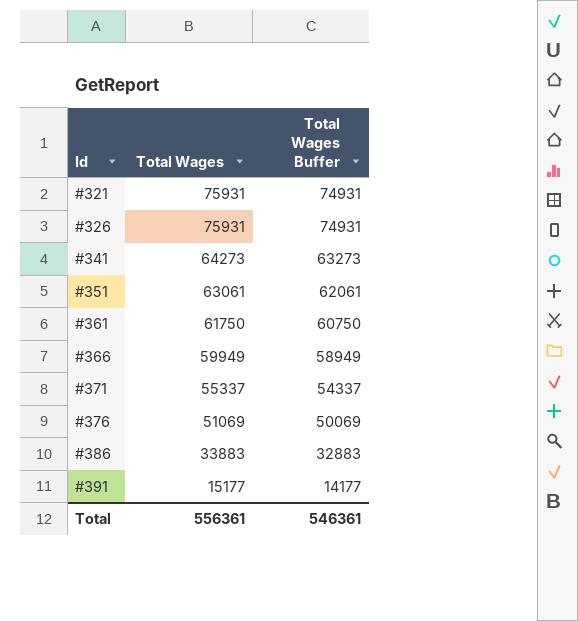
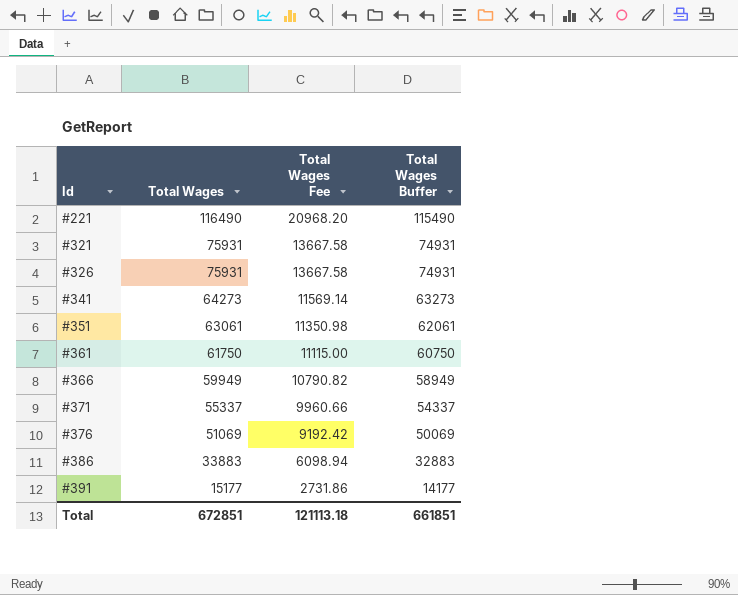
column Total Wages Fee | formula: none -> [Total Wages] * 0.18
row #221: none -> 116490 | 20968.20 | 115490
Total | Total Wages: 556361 -> 672851
Total | Total Wages Buffer: 546361 -> 661851

